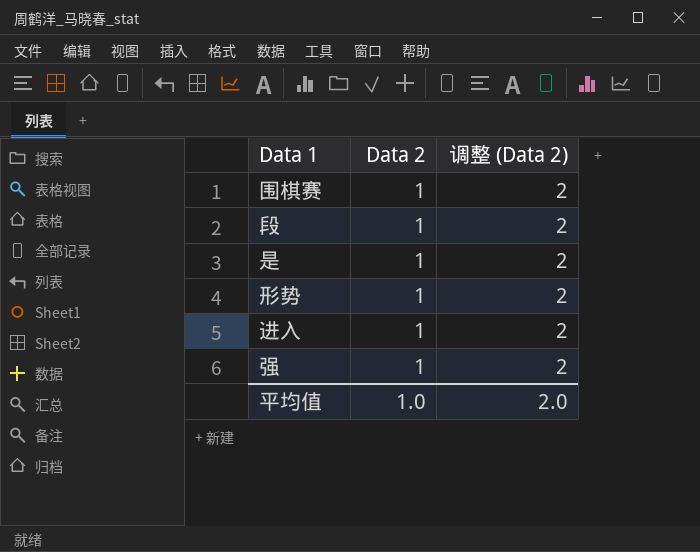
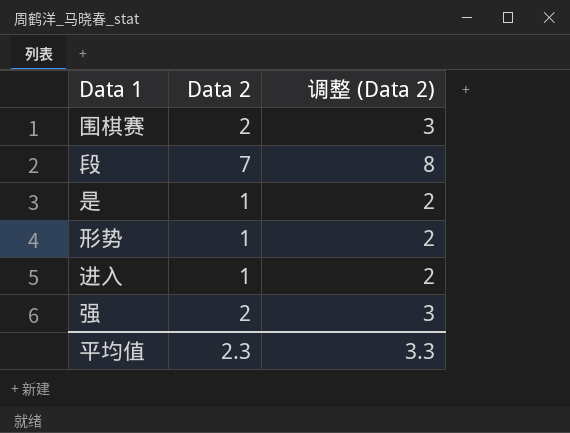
围棋赛 | Data 2: 1 -> 2
围棋赛 | 调整 (Data 2): 2 -> 3
段 | Data 2: 1 -> 7
段 | 调整 (Data 2): 2 -> 8
强 | Data 2: 1 -> 2
强 | 调整 (Data 2): 2 -> 3
平均值 | Data 2: 1.0 -> 2.3
平均值 | 调整 (Data 2): 2.0 -> 3.3

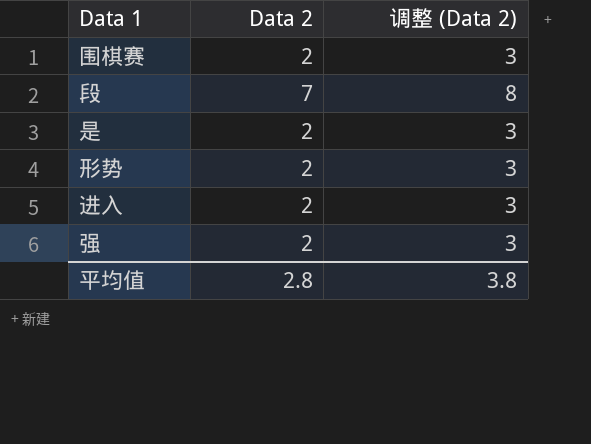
是 | Data 2: 1 -> 2
是 | 调整 (Data 2): 2 -> 3
形势 | Data 2: 1 -> 2
形势 | 调整 (Data 2): 2 -> 3
进入 | Data 2: 1 -> 2
进入 | 调整 (Data 2): 2 -> 3
平均值 | Data 2: 2.3 -> 2.8
平均值 | 调整 (Data 2): 3.3 -> 3.8

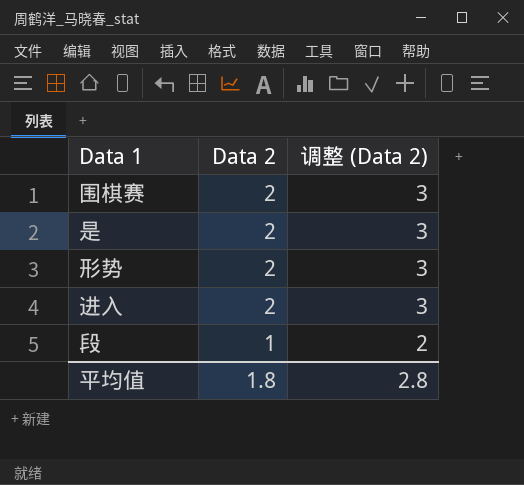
row order: none -> Data 2 descending
row 强: 2 | 3 -> none
段 | Data 2: 7 -> 1
段 | 调整 (Data 2): 8 -> 2
平均值 | Data 2: 2.8 -> 1.8
平均值 | 调整 (Data 2): 3.8 -> 2.8

